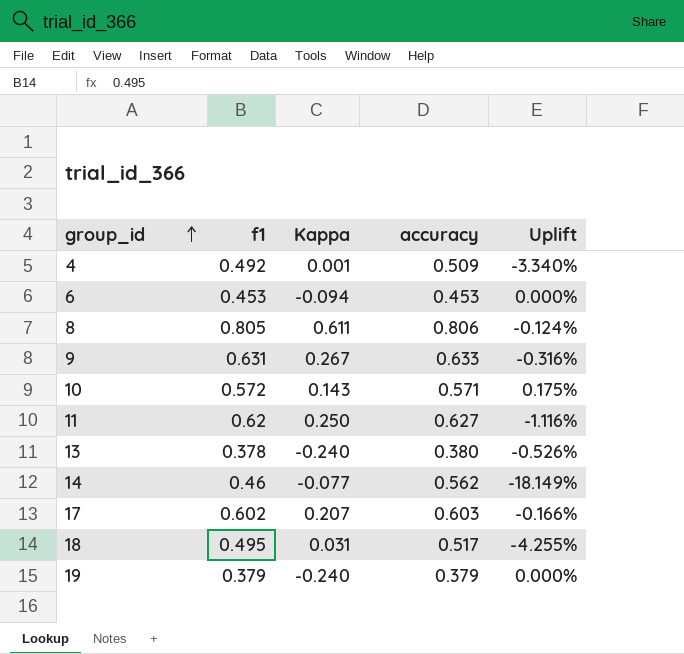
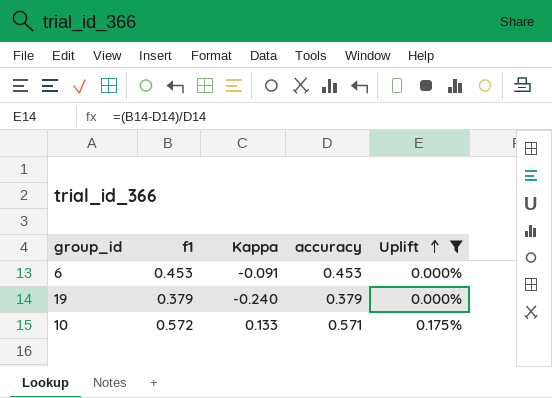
filter: none -> Uplift >= 0.000%
row order: group_id ascending -> Uplift ascending
6 | Kappa: -0.094 -> -0.091
10 | Kappa: 0.143 -> 0.133

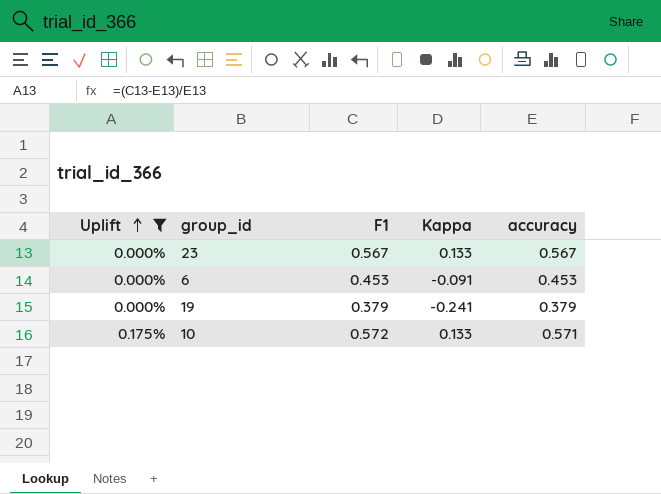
column Uplift | position: 5 -> 1
column name: f1 -> F1
row 23: none -> 0.000% | 0.567 | 0.133 | 0.567
19 | Kappa: -0.240 -> -0.241

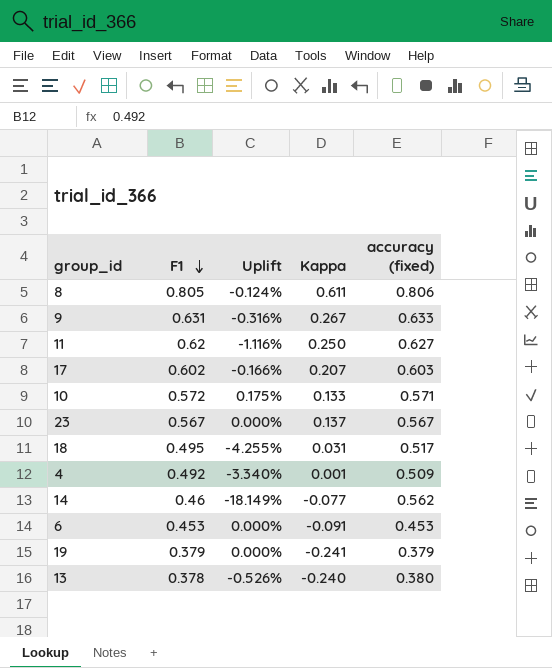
filter: Uplift >= 0.000% -> none
row order: Uplift ascending -> F1 descending
column Uplift | position: 1 -> 3
column name: accuracy -> accuracy (fixed)
23 | Kappa: 0.133 -> 0.137

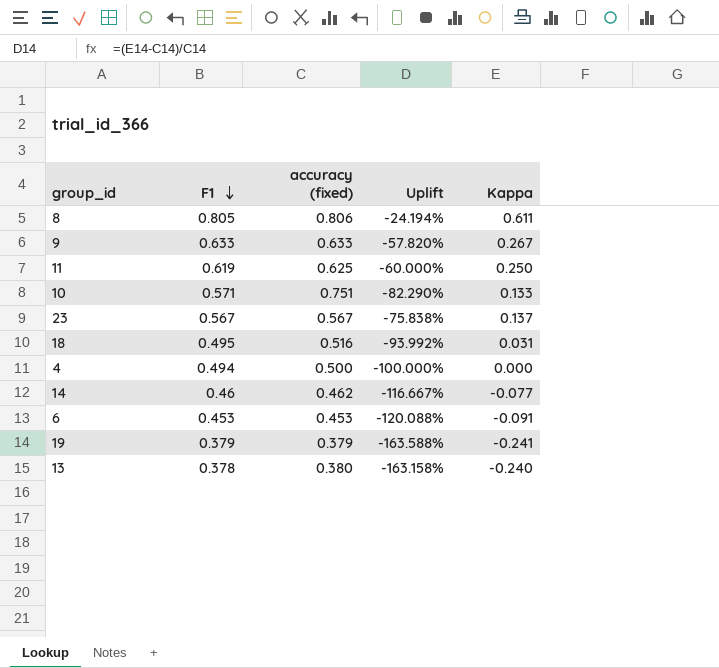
column accuracy (fixed) | position: 5 -> 3
column Uplift | formula: ([F1] - [accuracy (fixed)]) / [accuracy (fixed)] -> ([Kappa] - [accuracy (fixed)]) / [accuracy (fixed)]
row 17: 0.602 | -0.166% | 0.207 | 0.603 -> none
9 | F1: 0.631 -> 0.633
11 | F1: 0.62 -> 0.619
11 | accuracy (fixed): 0.627 -> 0.625
10 | F1: 0.572 -> 0.571
10 | accuracy (fixed): 0.571 -> 0.751
18 | accuracy (fixed): 0.517 -> 0.516
4 | F1: 0.492 -> 0.494
4 | accuracy (fixed): 0.509 -> 0.500
4 | Kappa: 0.001 -> 0.000
14 | accuracy (fixed): 0.562 -> 0.462

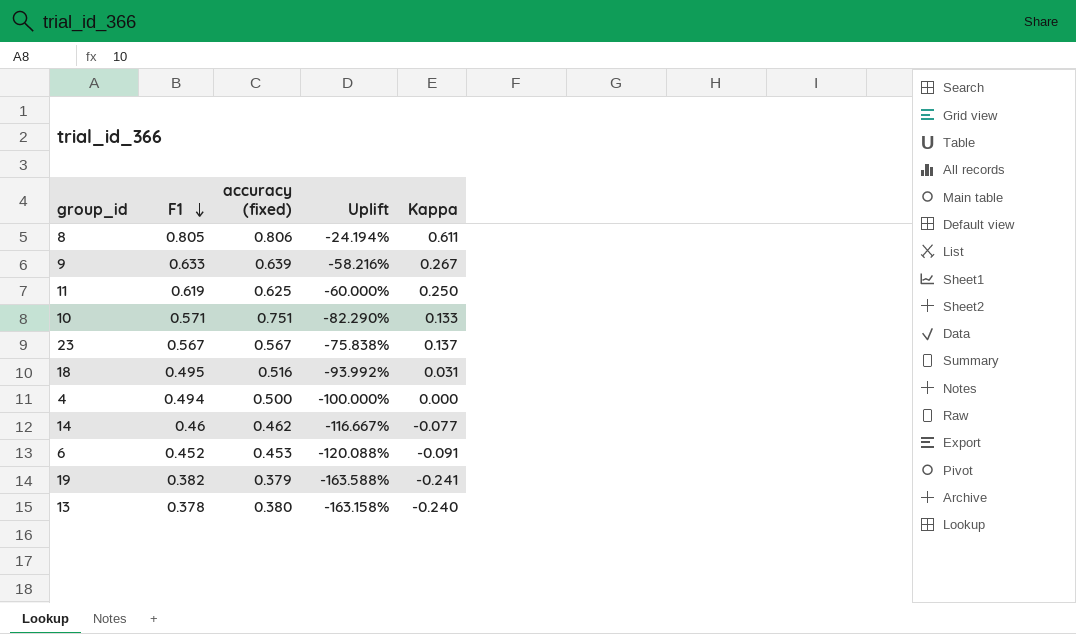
9 | accuracy (fixed): 0.633 -> 0.639
9 | Uplift: -57.820% -> -58.216%
6 | F1: 0.453 -> 0.452
19 | F1: 0.379 -> 0.382

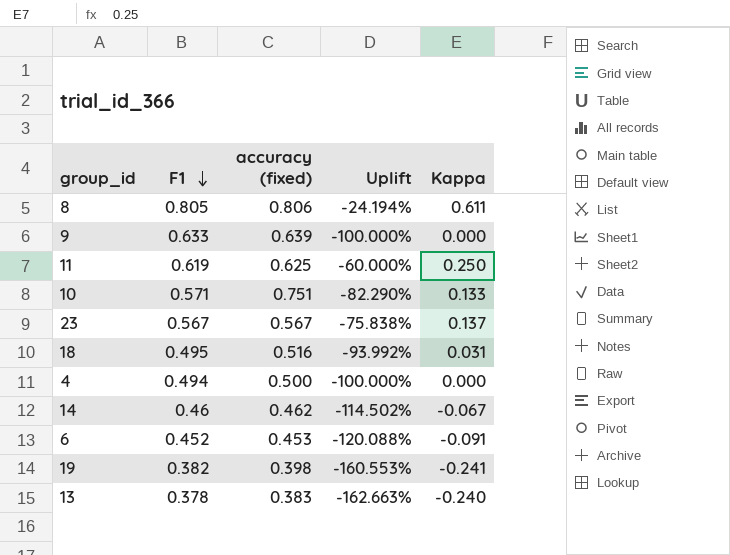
9 | Uplift: -58.216% -> -100.000%
9 | Kappa: 0.267 -> 0.000
14 | Uplift: -116.667% -> -114.502%
14 | Kappa: -0.077 -> -0.067
19 | accuracy (fixed): 0.379 -> 0.398
19 | Uplift: -163.588% -> -160.553%
13 | accuracy (fixed): 0.380 -> 0.383
13 | Uplift: -163.158% -> -162.663%

